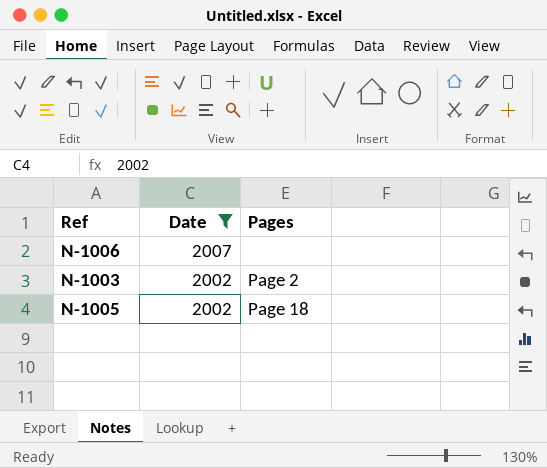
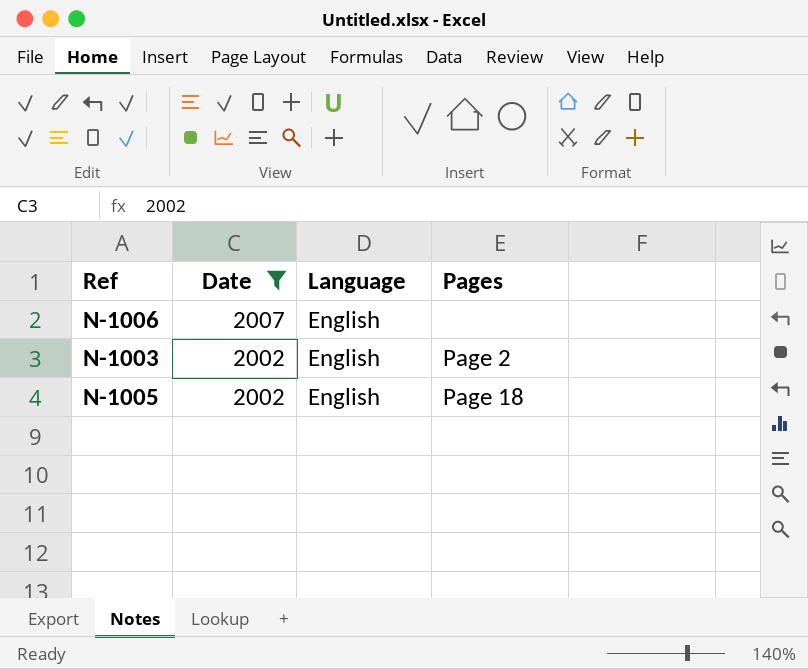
column Language | position: none -> 3

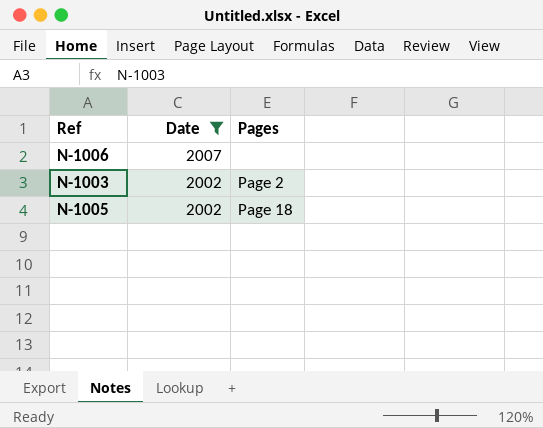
column Language | position: 3 -> none

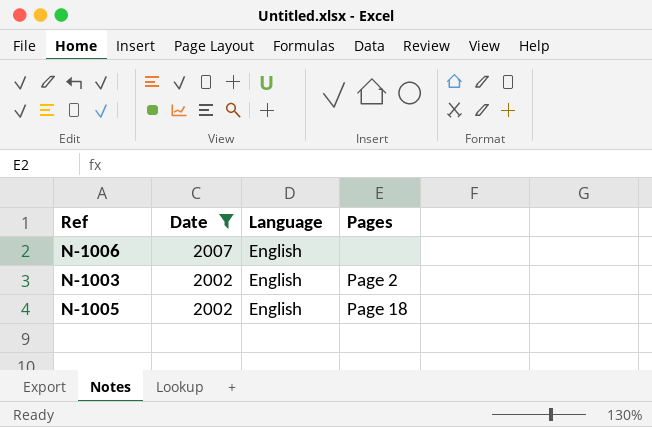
column Language | position: none -> 3

